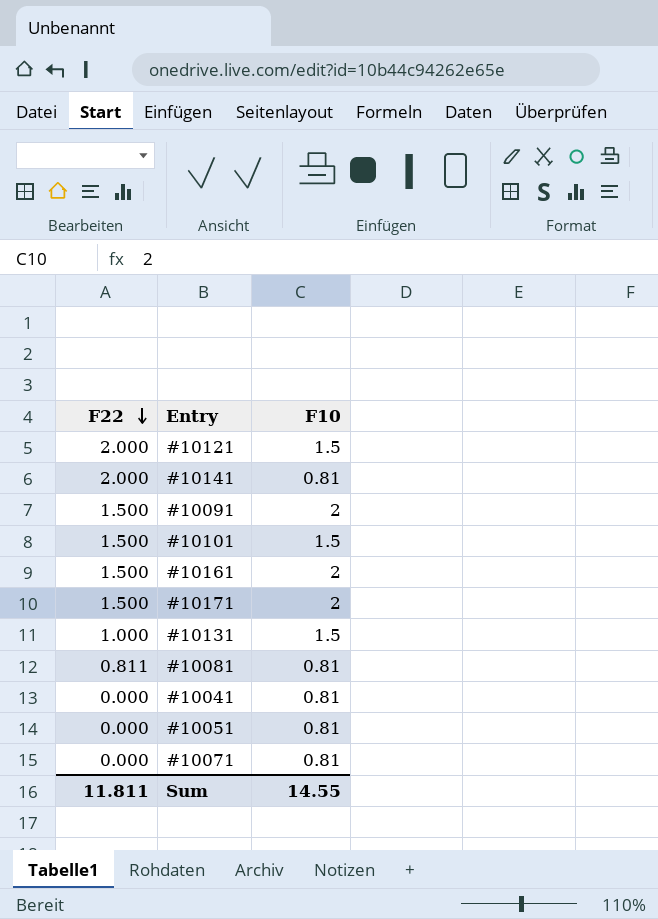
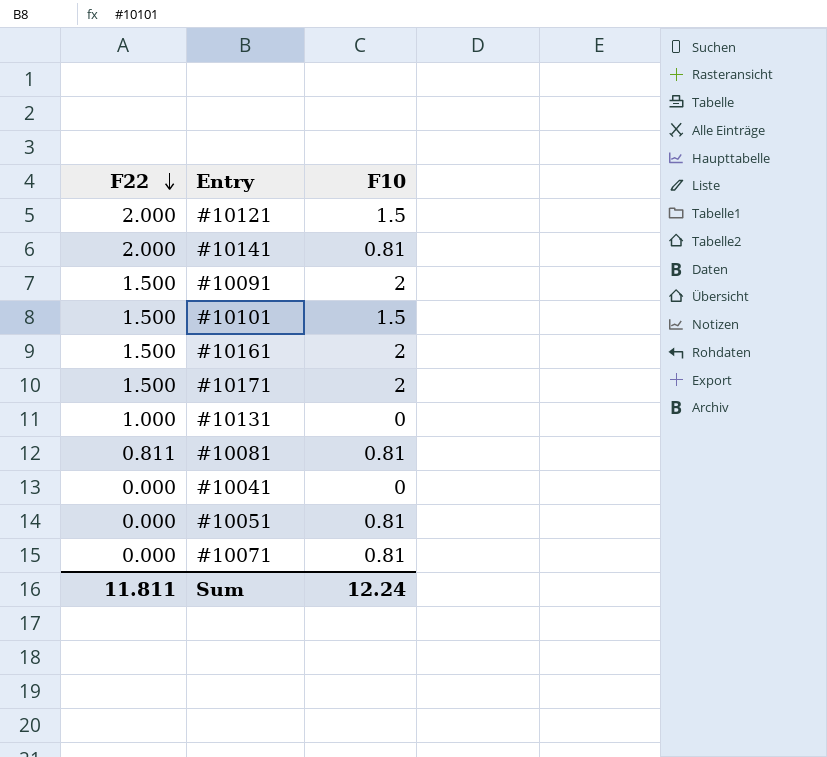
#10131 | F10: 1.5 -> 0
#10041 | F10: 0.81 -> 0
Sum | F10: 14.55 -> 12.24

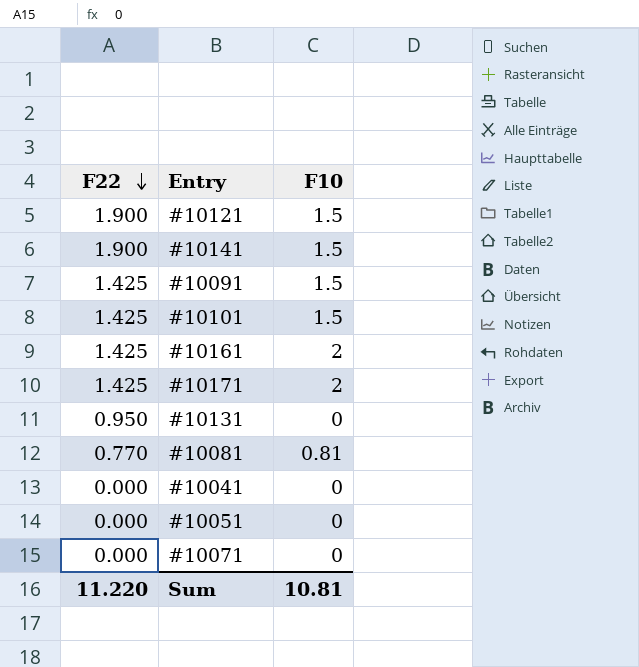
#10121 | F22: 2.000 -> 1.900
#10141 | F22: 2.000 -> 1.900
#10141 | F10: 0.81 -> 1.5
#10091 | F22: 1.500 -> 1.425
#10091 | F10: 2 -> 1.5
#10101 | F22: 1.500 -> 1.425
#10161 | F22: 1.500 -> 1.425
#10171 | F22: 1.500 -> 1.425
#10131 | F22: 1.000 -> 0.950
#10081 | F22: 0.811 -> 0.770
#10051 | F10: 0.81 -> 0
#10071 | F10: 0.81 -> 0
Sum | F22: 11.811 -> 11.220
Sum | F10: 12.24 -> 10.81

